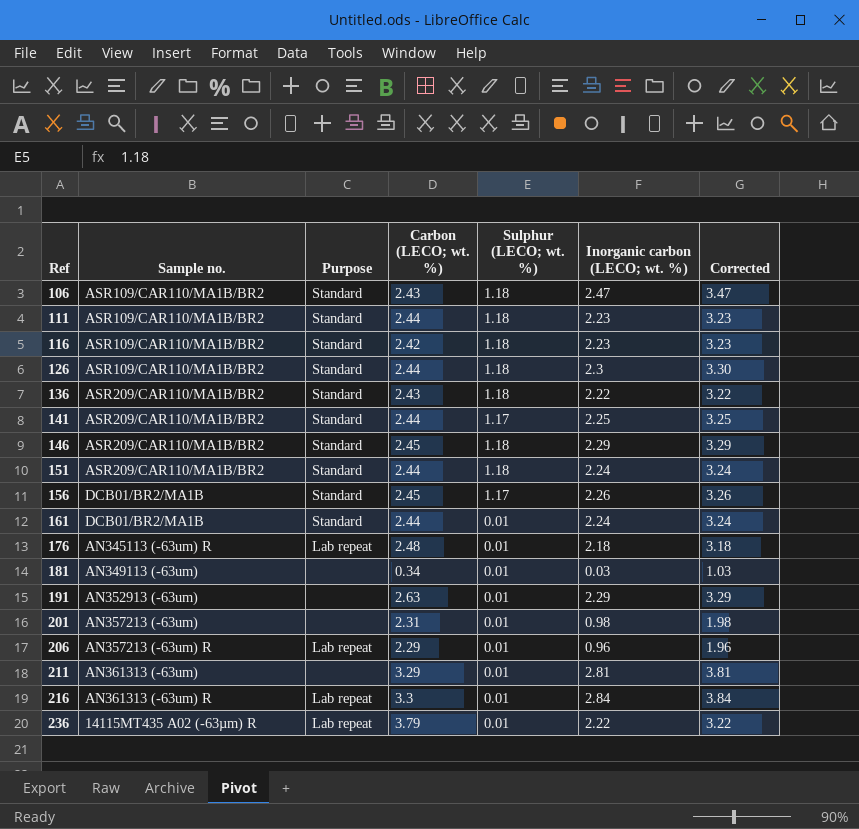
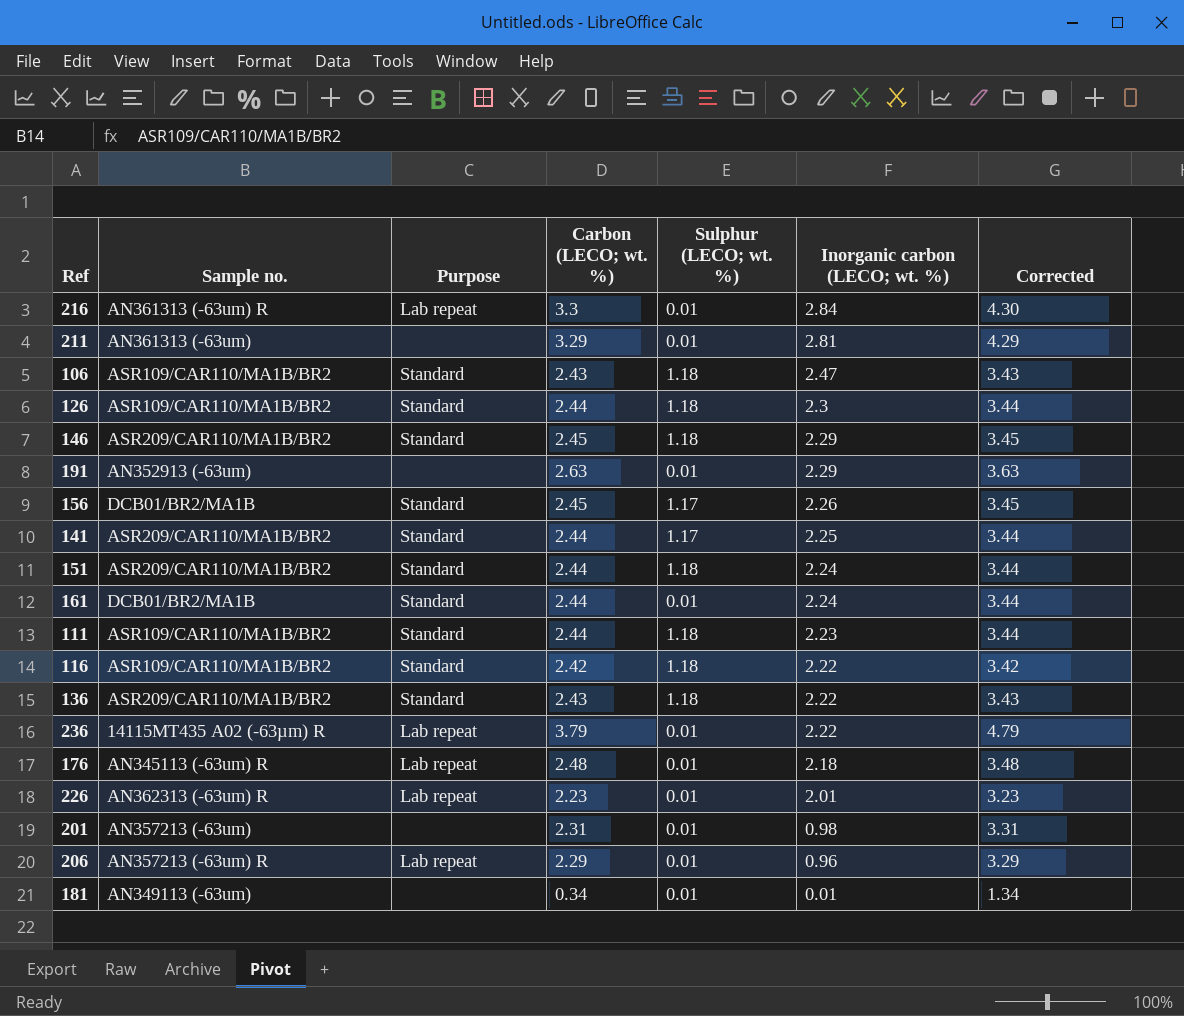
row order: Ref ascending -> Inorganic carbon (LECO; wt. %) descending
column Corrected | formula: [Inorganic carbon (LECO; wt. %)] + 1 -> [Carbon (LECO; wt. %)] + 1
116 | Inorganic carbon (LECO; wt. %): 2.23 -> 2.22
row 226: none -> AN362313 (-63um) R | Lab repeat | 2.23 | 0.01 | 2.01 | 3.23
181 | Inorganic carbon (LECO; wt. %): 0.03 -> 0.01

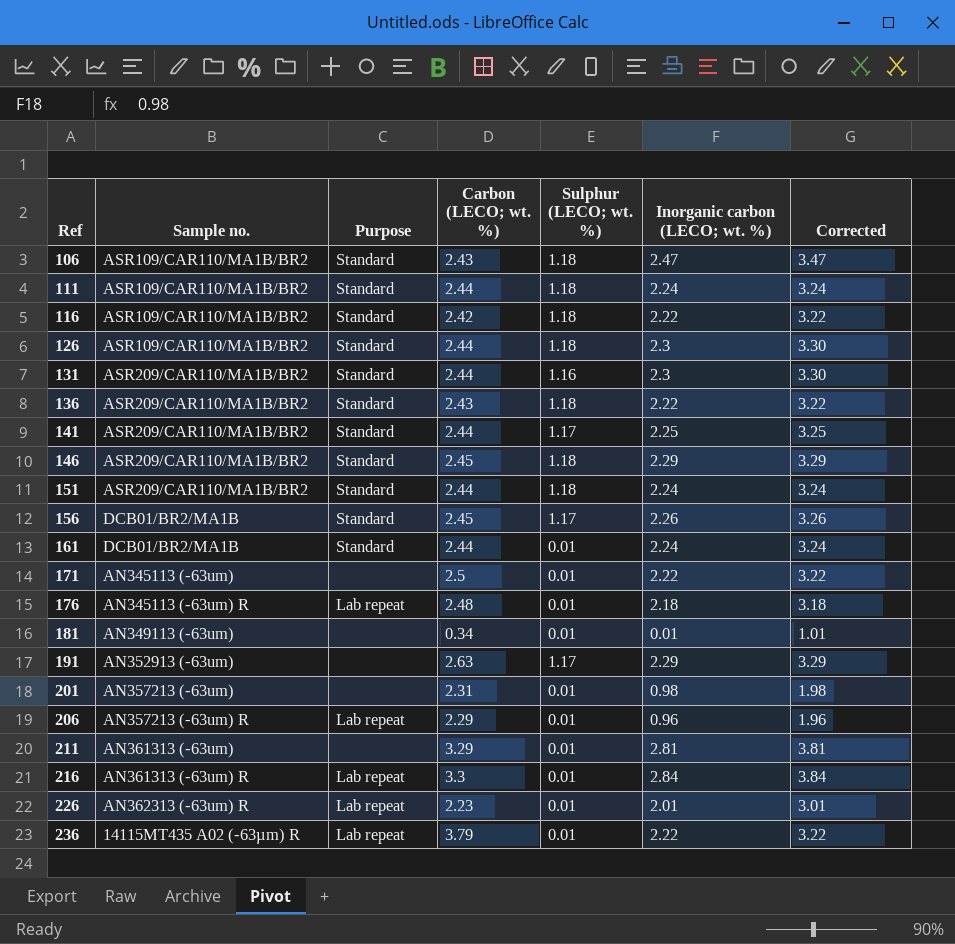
row order: Inorganic carbon (LECO; wt. %) descending -> Ref ascending
column Corrected | formula: [Carbon (LECO; wt. %)] + 1 -> [Inorganic carbon (LECO; wt. %)] + 1
111 | Inorganic carbon (LECO; wt. %): 2.23 -> 2.24
row 131: none -> ASR209/CAR110/MA1B/BR2 | Standard | 2.44 | 1.16 | 2.3 | 3.30
row 171: none -> AN345113 (-63um) | none | 2.5 | 0.01 | 2.22 | 3.22
191 | Sulphur (LECO; wt. %): 0.01 -> 1.17

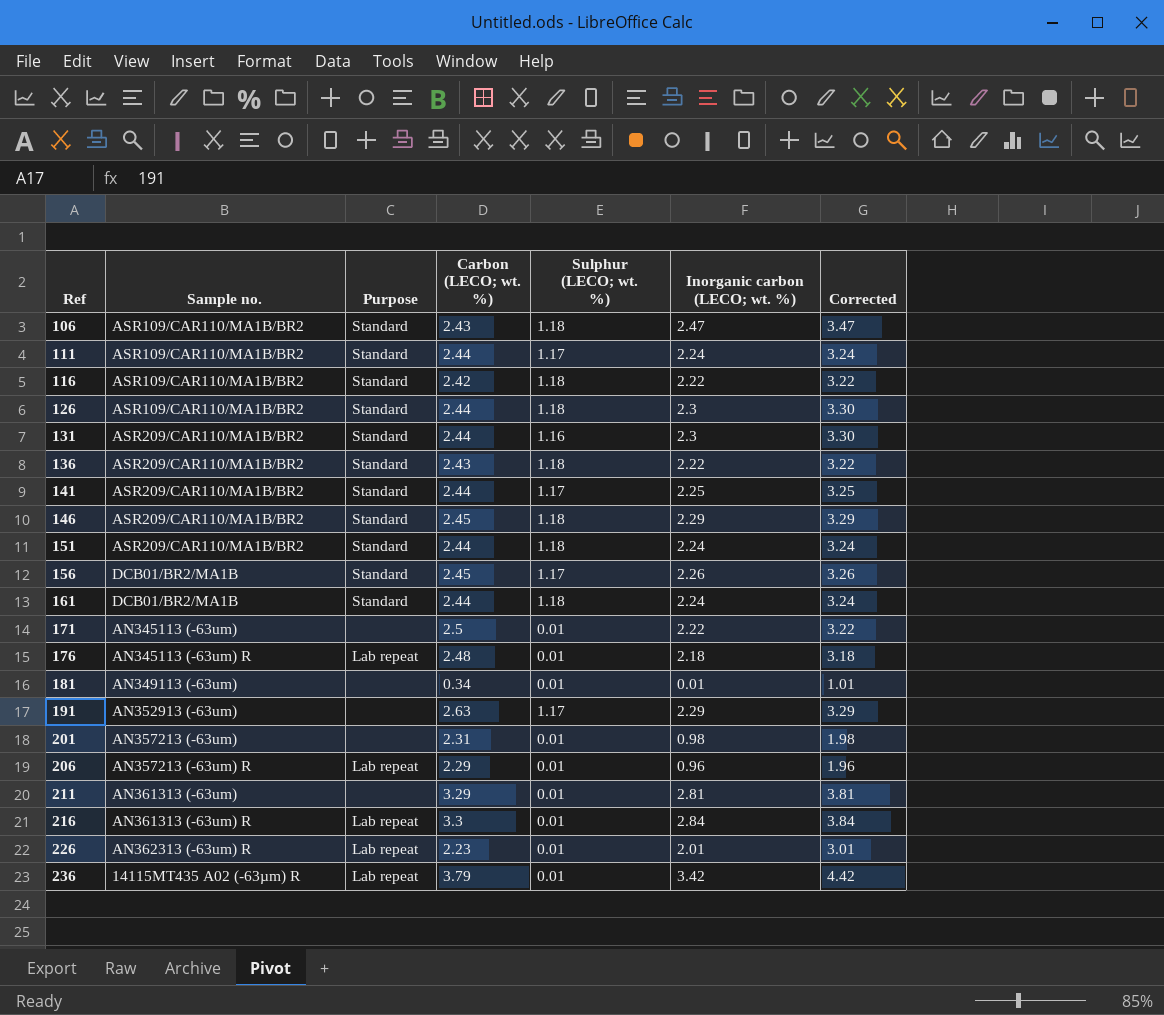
111 | Sulphur (LECO; wt. %): 1.18 -> 1.17
161 | Sulphur (LECO; wt. %): 0.01 -> 1.18
236 | Inorganic carbon (LECO; wt. %): 2.22 -> 3.42
236 | Corrected: 3.22 -> 4.42

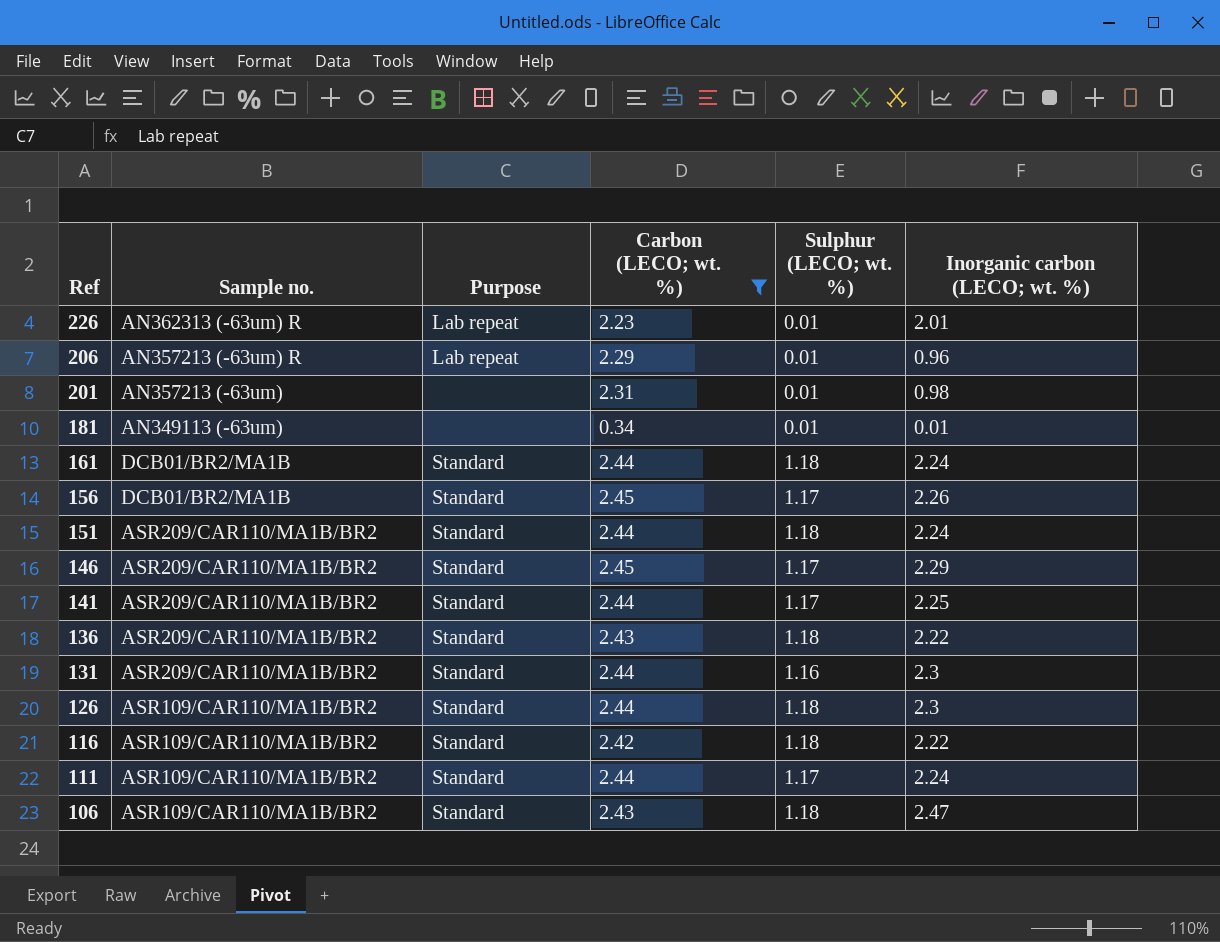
filter: none -> Carbon (LECO; wt. %) <= 2.45
row order: Ref ascending -> Ref descending
column Corrected | formula: [Inorganic carbon (LECO; wt. %)] + 1 -> none
146 | Sulphur (LECO; wt. %): 1.18 -> 1.17

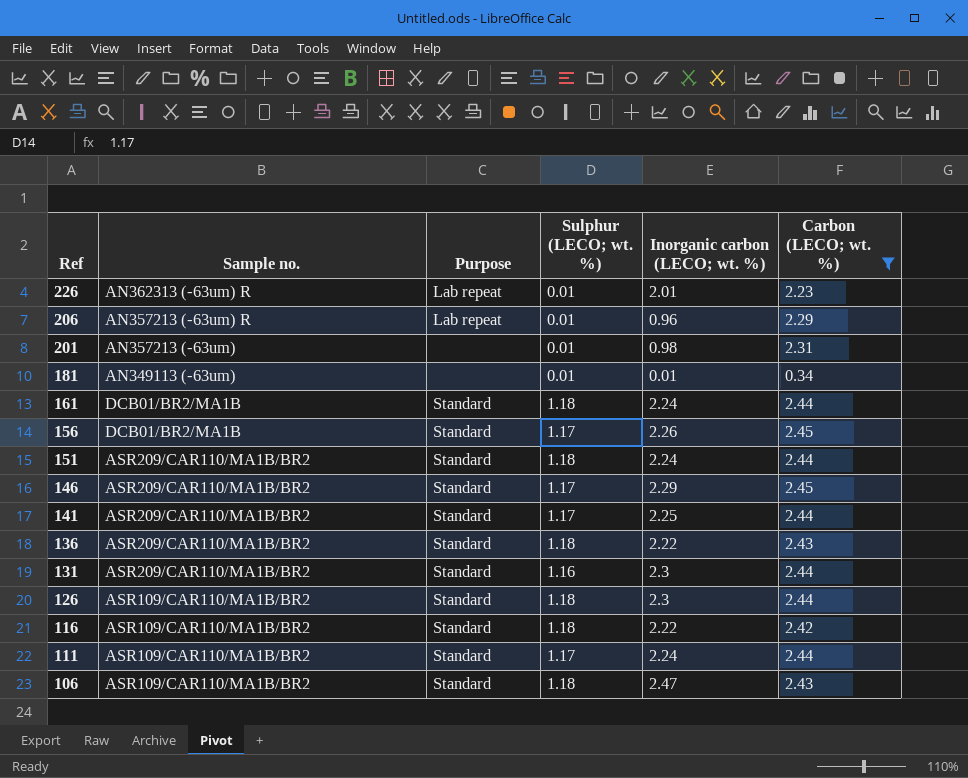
column Carbon (LECO; wt. %) | position: 4 -> 6

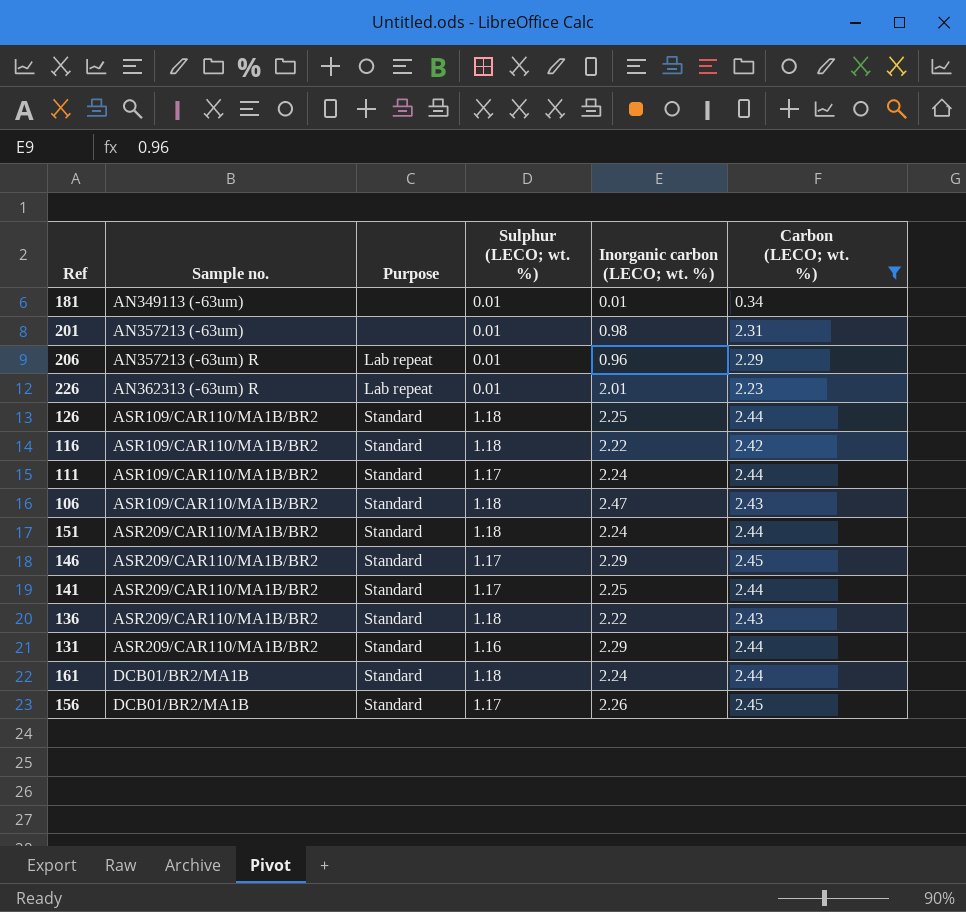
row order: Ref descending -> Sample no. ascending
126 | Inorganic carbon (LECO; wt. %): 2.3 -> 2.25
131 | Inorganic carbon (LECO; wt. %): 2.3 -> 2.29

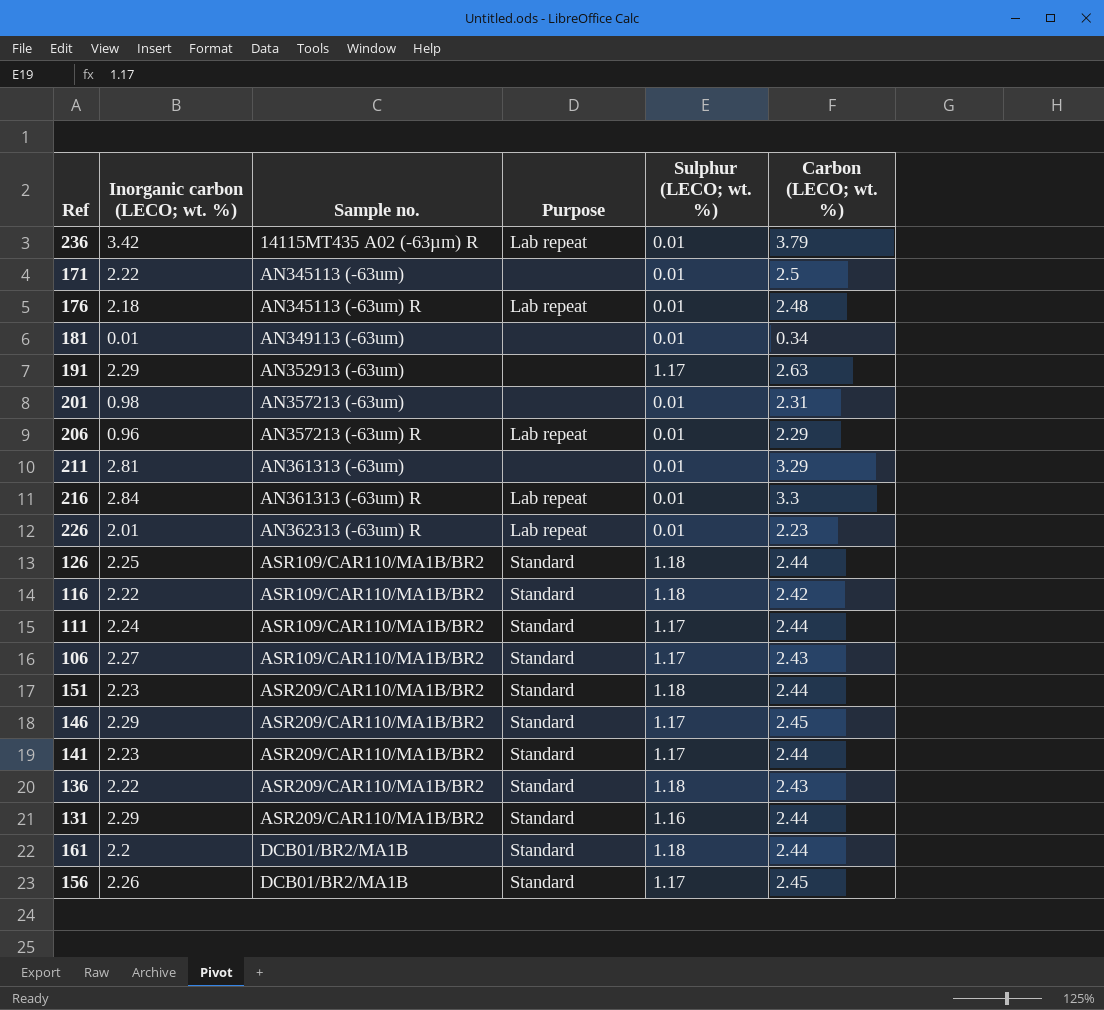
filter: Carbon (LECO; wt. %) <= 2.45 -> none
column Inorganic carbon (LECO; wt. %) | position: 5 -> 2
106 | Inorganic carbon (LECO; wt. %): 2.47 -> 2.27
106 | Sulphur (LECO; wt. %): 1.18 -> 1.17
151 | Inorganic carbon (LECO; wt. %): 2.24 -> 2.23
141 | Inorganic carbon (LECO; wt. %): 2.25 -> 2.23
161 | Inorganic carbon (LECO; wt. %): 2.24 -> 2.2

